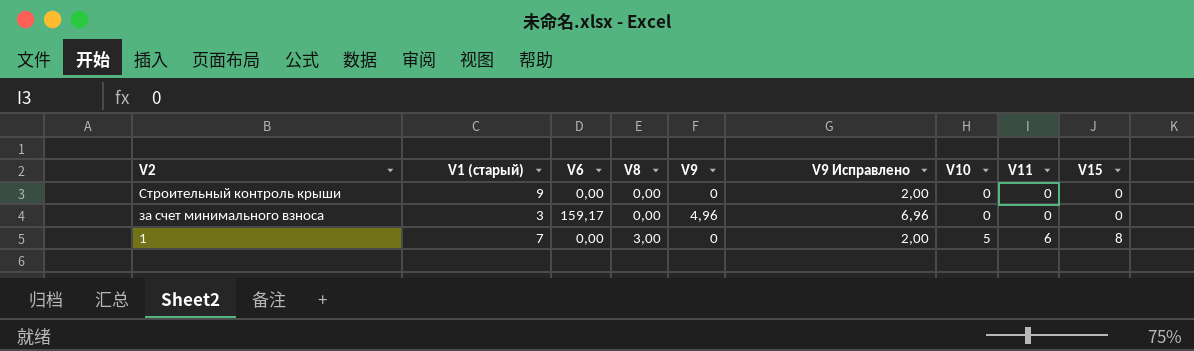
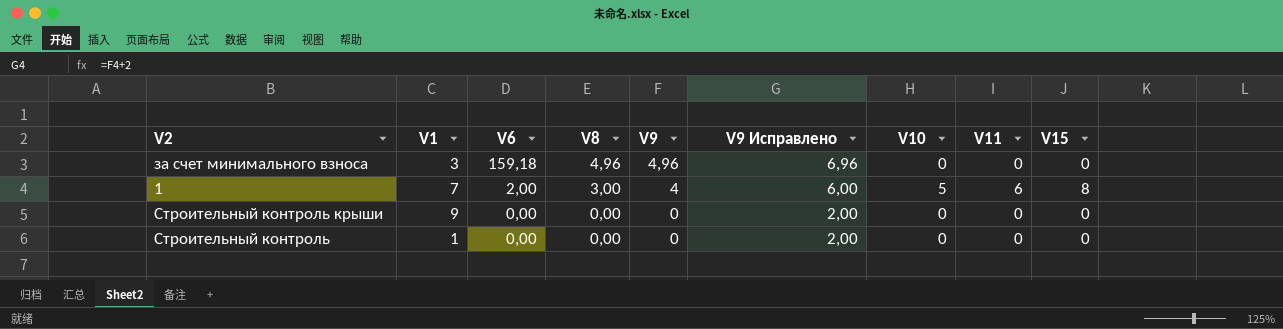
row order: V2 descending -> V6 descending
column name: V1 (старый) -> V1
за счет минимального взноса | V6: 159,17 -> 159,18
за счет минимального взноса | V8: 0,00 -> 4,96
1 | V6: 0,00 -> 2,00
1 | V9: 0 -> 4
1 | V9 Исправлено: 2,00 -> 6,00
row Строительный контроль: none -> 1 | 0,00 | 0,00 | 0 | 2,00 | 0 | 0 | 0

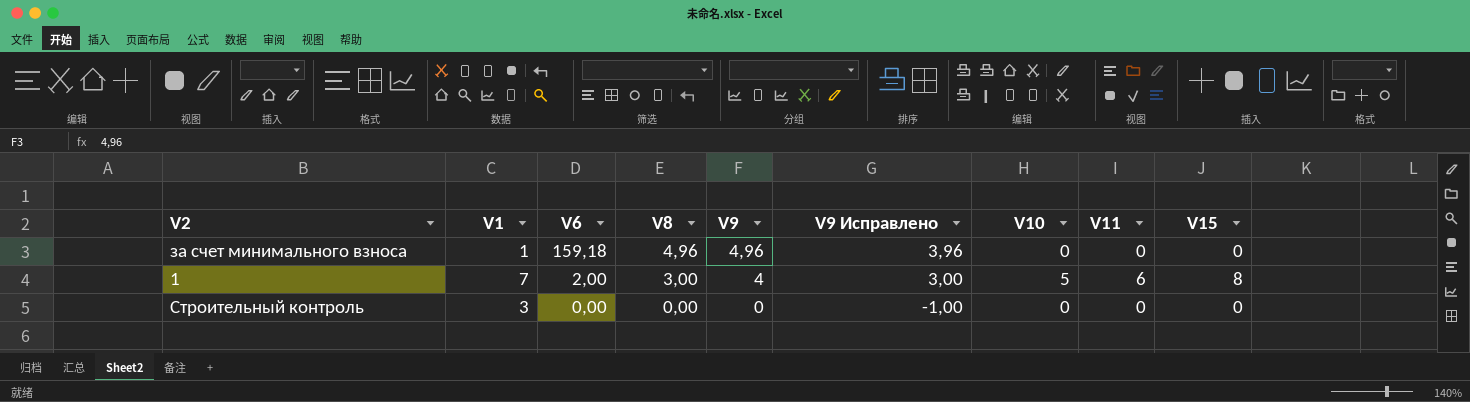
column V9 Исправлено | formula: [V9] + 2 -> [V9] - 1
row Строительный контроль крыши: 9 | 0,00 | 0,00 | 0 | 2,00 | 0 | 0 | 0 -> none
за счет минимального взноса | V1: 3 -> 1
Строительный контроль | V1: 1 -> 3

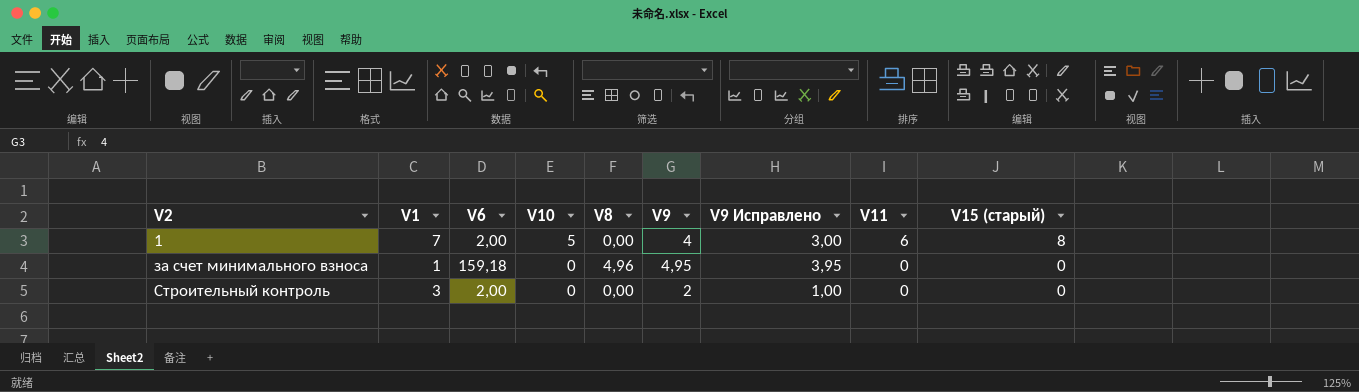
row order: V6 descending -> V2 ascending
column V10 | position: 7 -> 4
column name: V15 -> V15 (старый)
1 | V8: 3,00 -> 0,00
за счет минимального взноса | V9: 4,96 -> 4,95
за счет минимального взноса | V9 Исправлено: 3,96 -> 3,95
Строительный контроль | V6: 0,00 -> 2,00
Строительный контроль | V9: 0 -> 2
Строительный контроль | V9 Исправлено: -1,00 -> 1,00

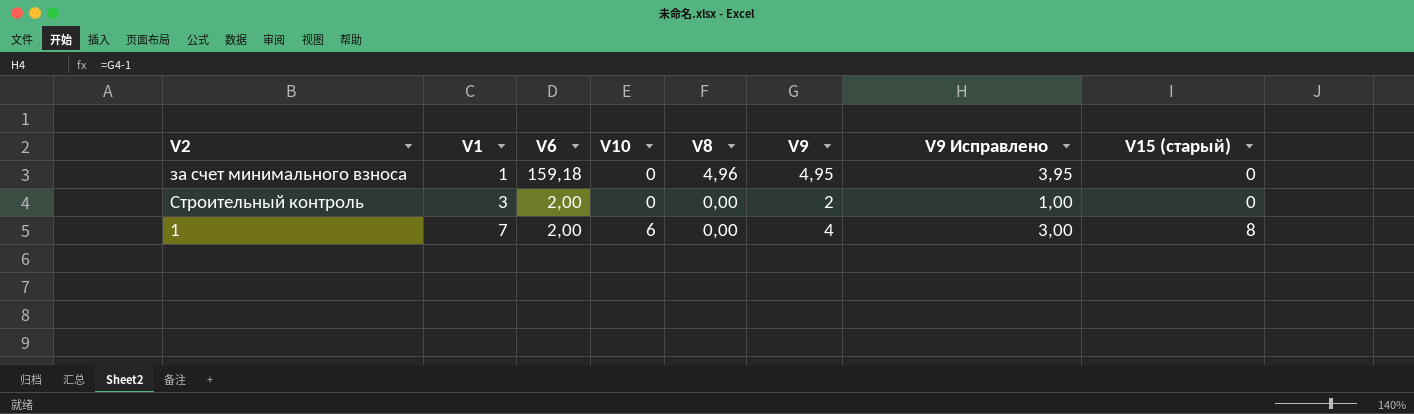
row order: V2 ascending -> V1 ascending
column V11 | position: 8 -> none
1 | V10: 5 -> 6

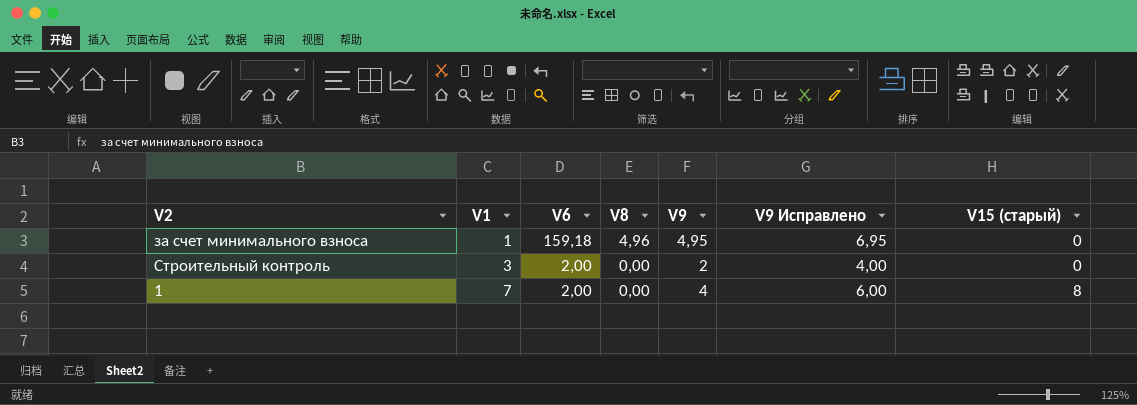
column V10 | position: 4 -> none
column V9 Исправлено | formula: [V9] - 1 -> [V9] + 2

